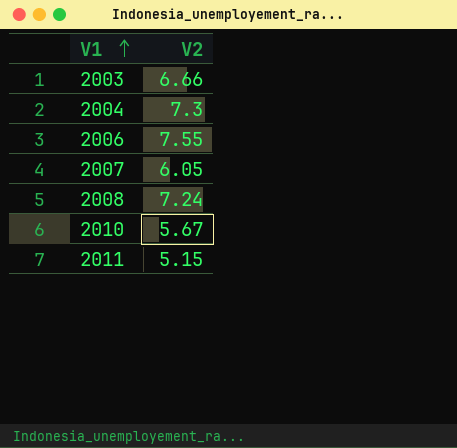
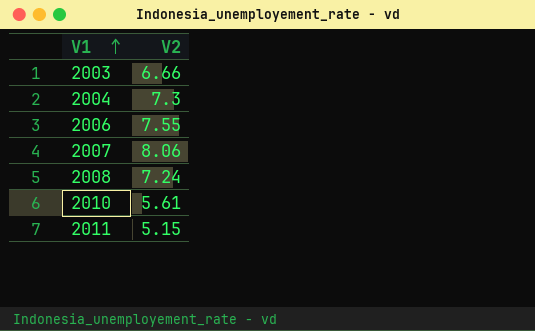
2007 | V2: 6.05 -> 8.06
2010 | V2: 5.67 -> 5.61

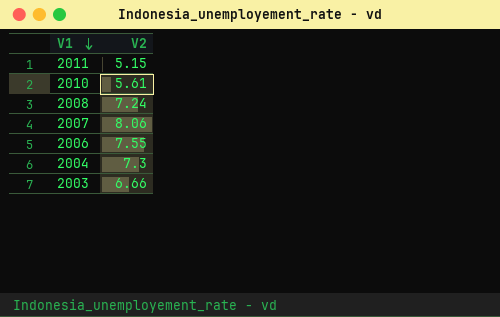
row order: V1 ascending -> V1 descending

